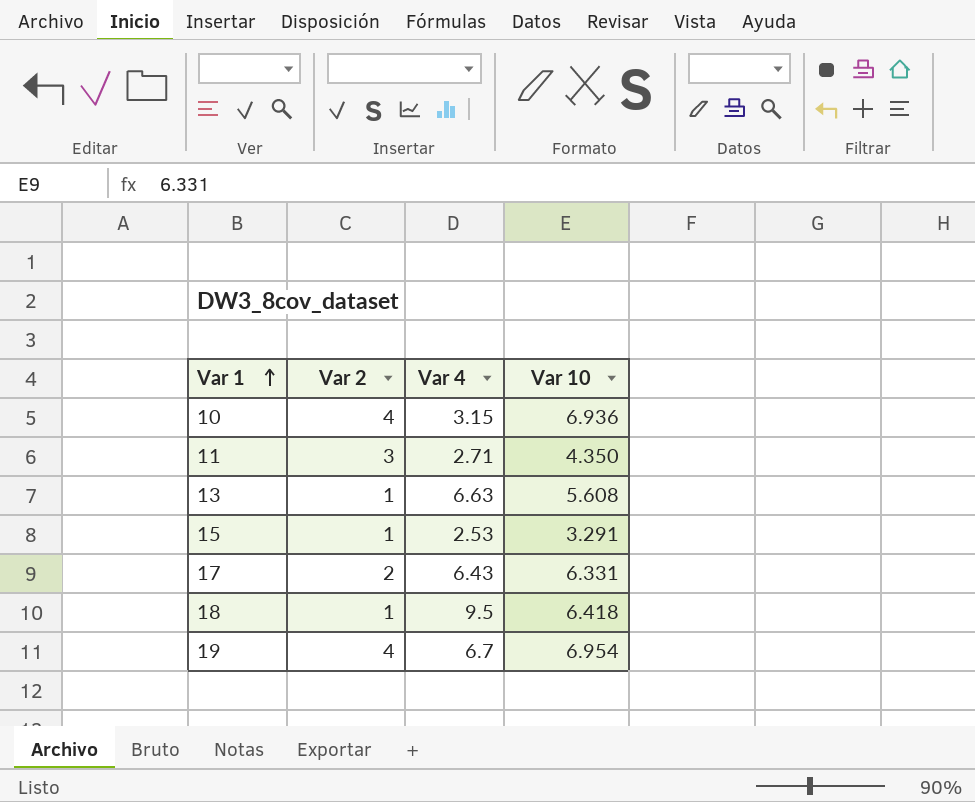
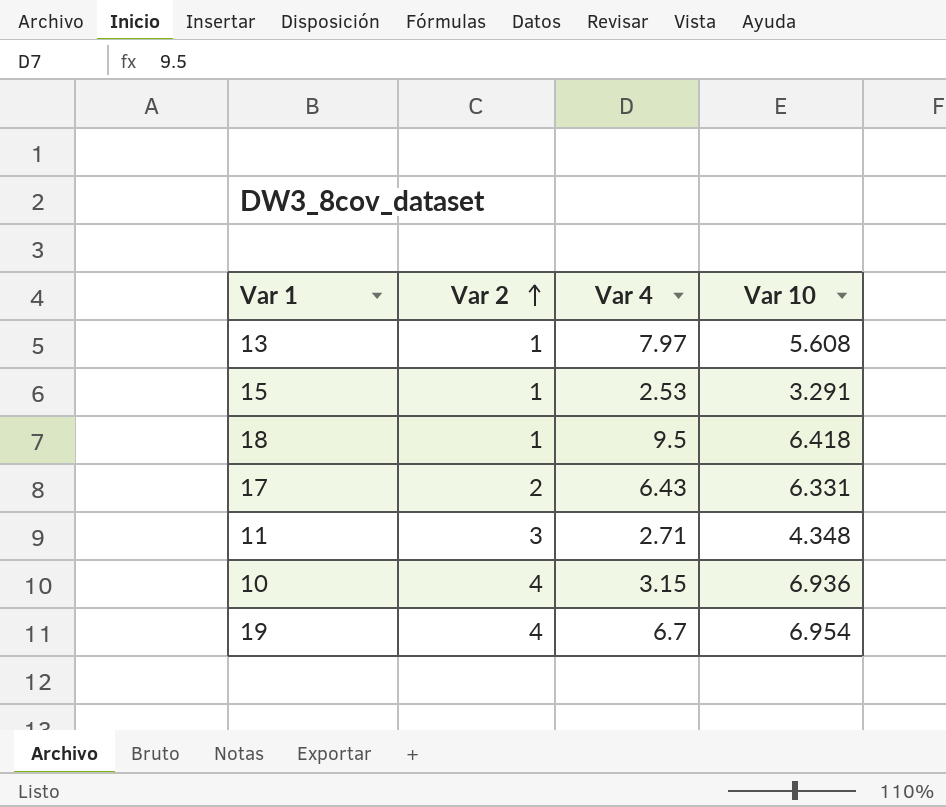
row order: Var 1 ascending -> Var 2 ascending
13 | Var 4: 6.63 -> 7.97
11 | Var 10: 4.350 -> 4.348

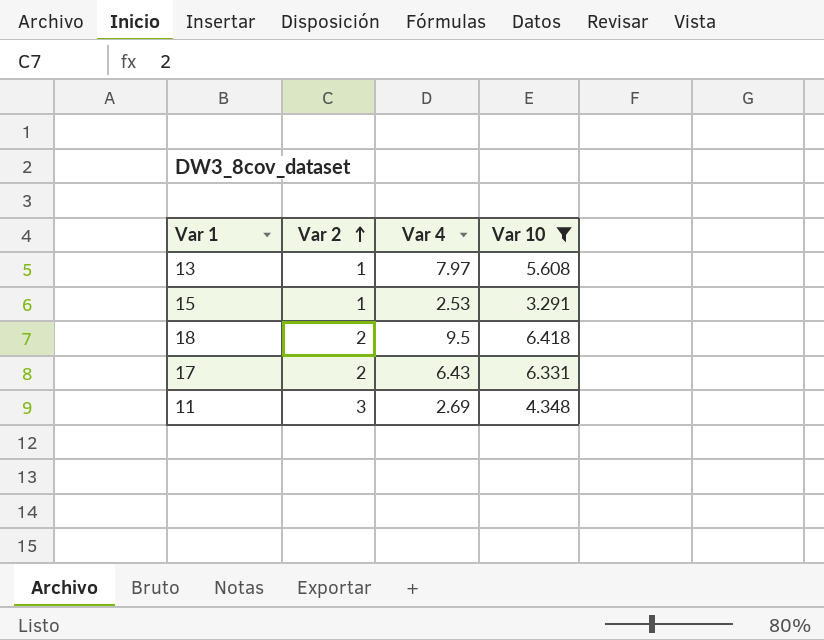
filter: none -> Var 10 <= 6.418
18 | Var 2: 1 -> 2
11 | Var 4: 2.71 -> 2.69

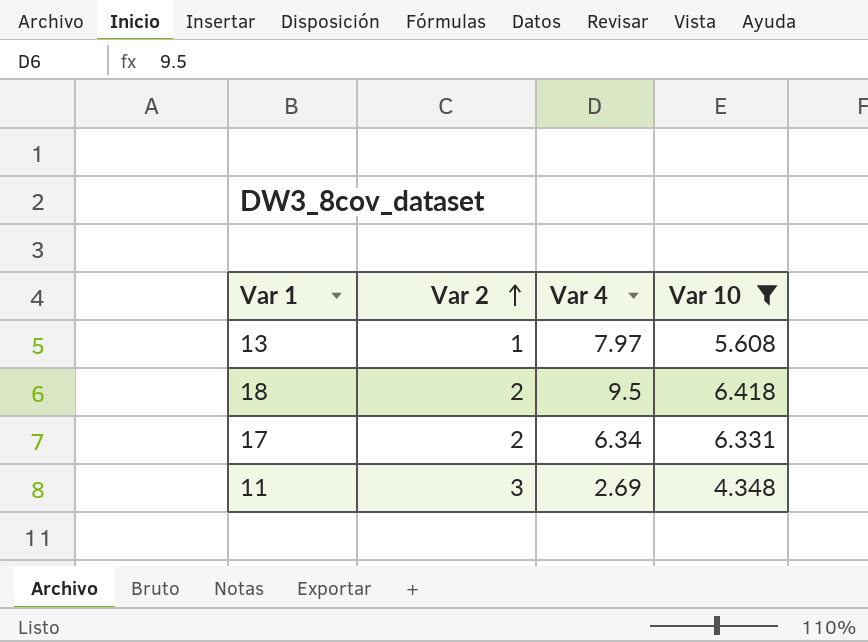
row 15: 1 | 2.53 | 3.291 -> none
17 | Var 4: 6.43 -> 6.34

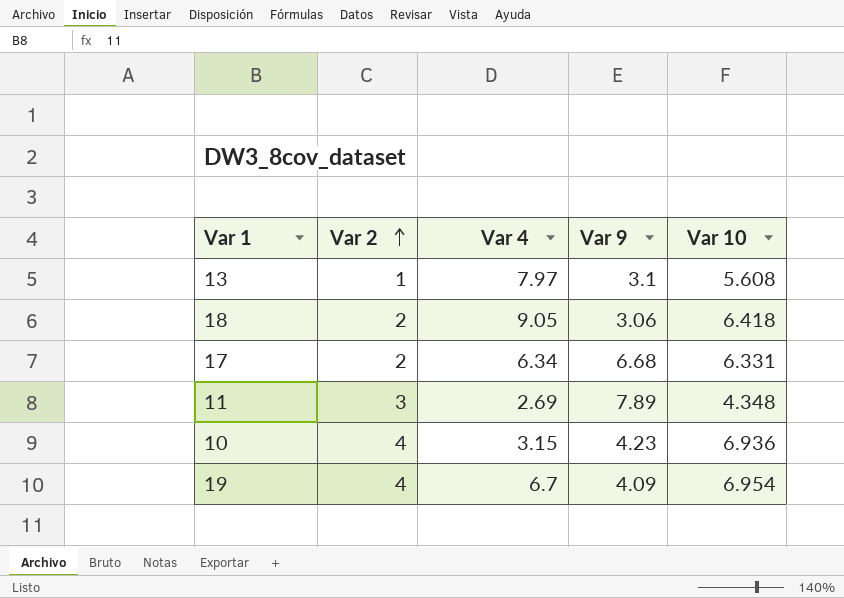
filter: Var 10 <= 6.418 -> none
column Var 9 | position: none -> 4
18 | Var 4: 9.5 -> 9.05

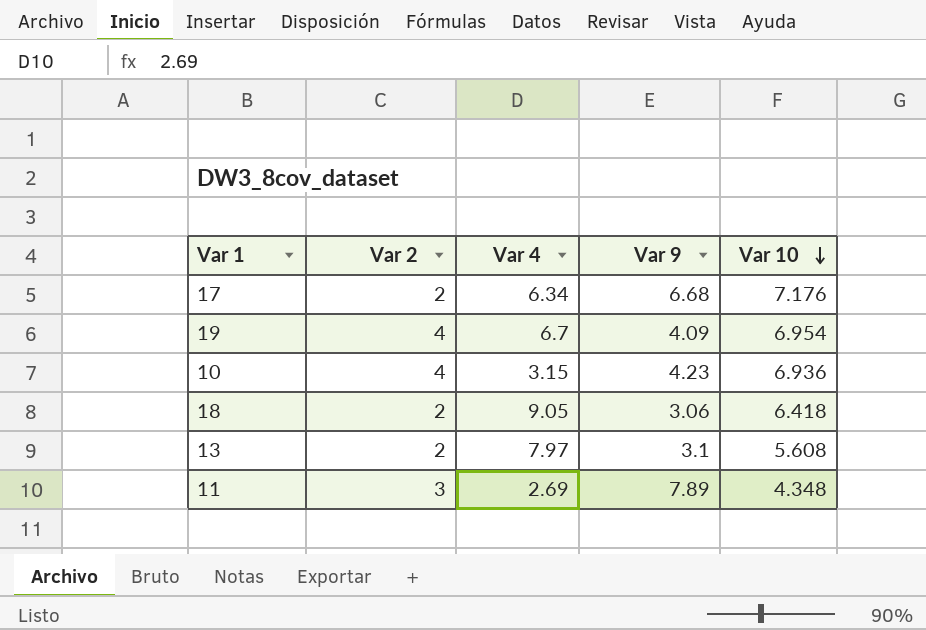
row order: Var 2 ascending -> Var 10 descending
17 | Var 10: 6.331 -> 7.176
13 | Var 2: 1 -> 2

